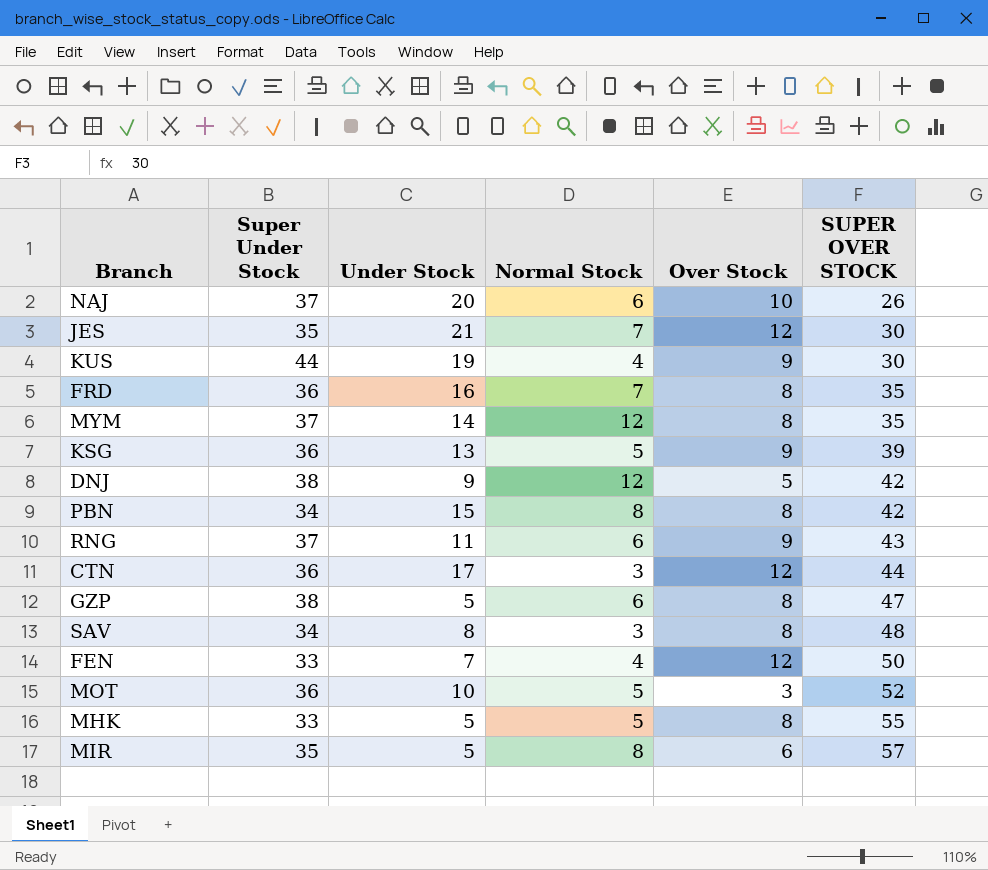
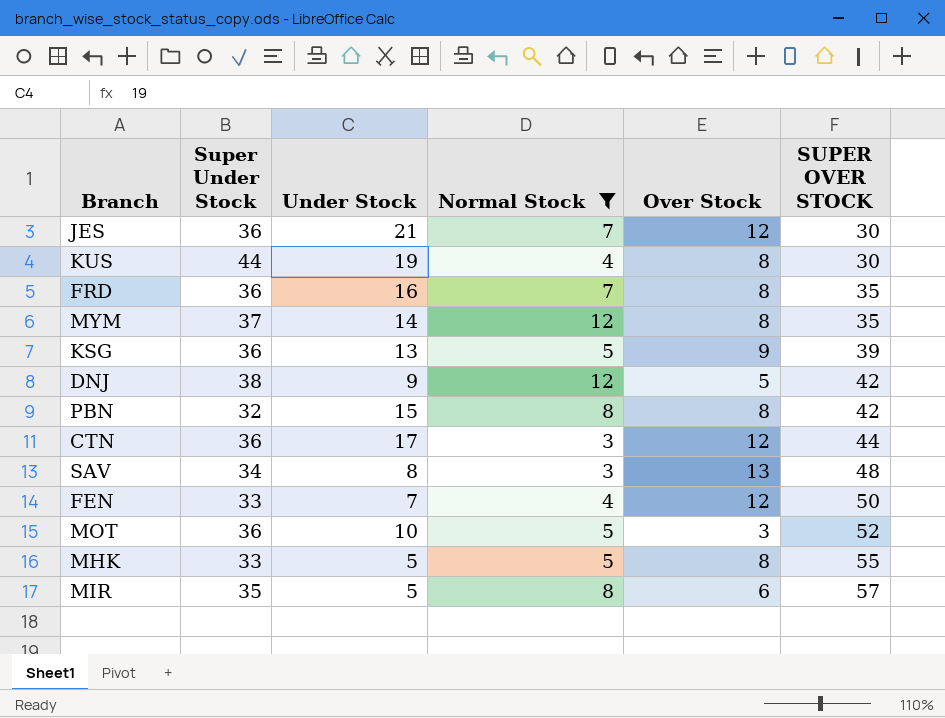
filter: none -> Normal Stock != 6
JES | Super Under Stock: 35 -> 36
KUS | Over Stock: 9 -> 8
PBN | Super Under Stock: 34 -> 32
SAV | Over Stock: 8 -> 13

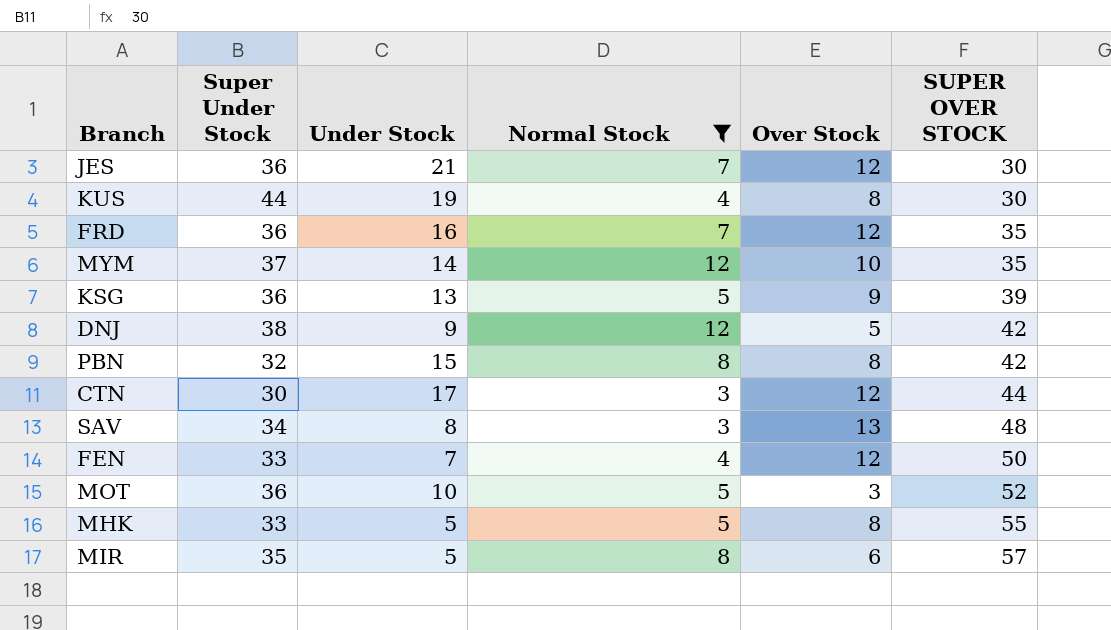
FRD | Over Stock: 8 -> 12
MYM | Over Stock: 8 -> 10
CTN | Super Under Stock: 36 -> 30

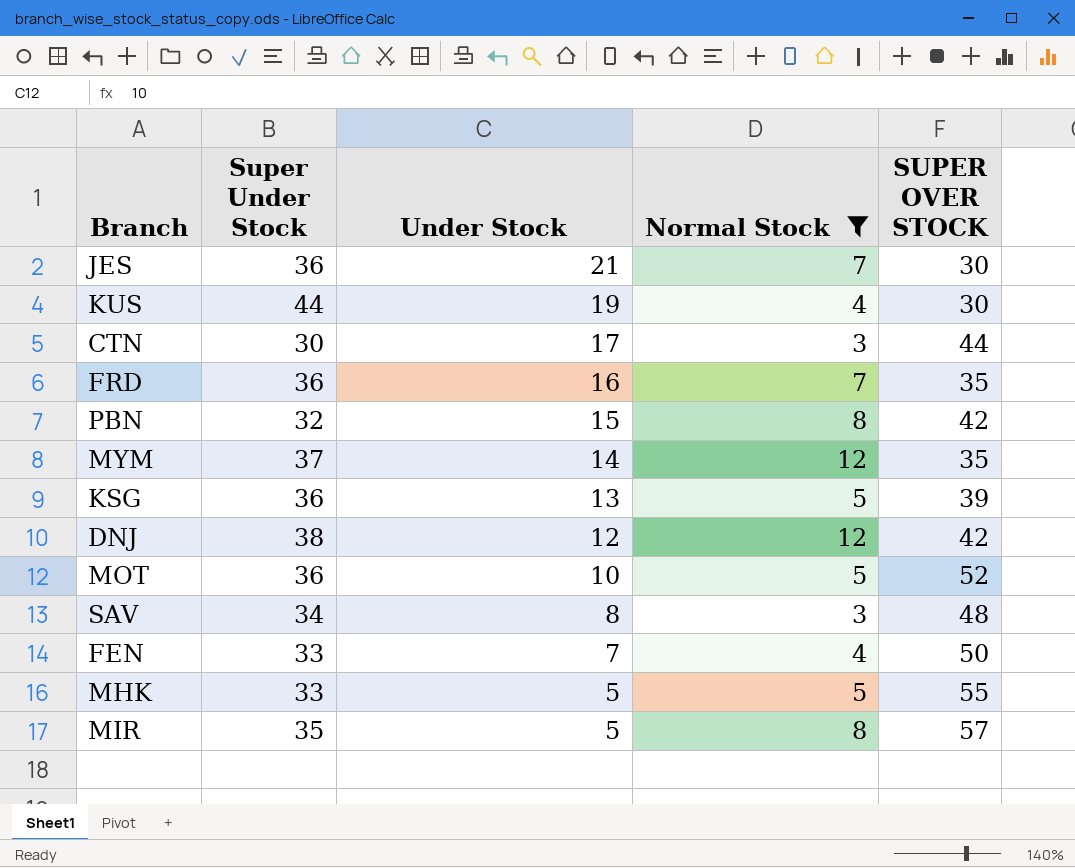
row order: SUPER OVER STOCK ascending -> Under Stock descending
column Over Stock | position: 5 -> none
DNJ | Under Stock: 9 -> 12

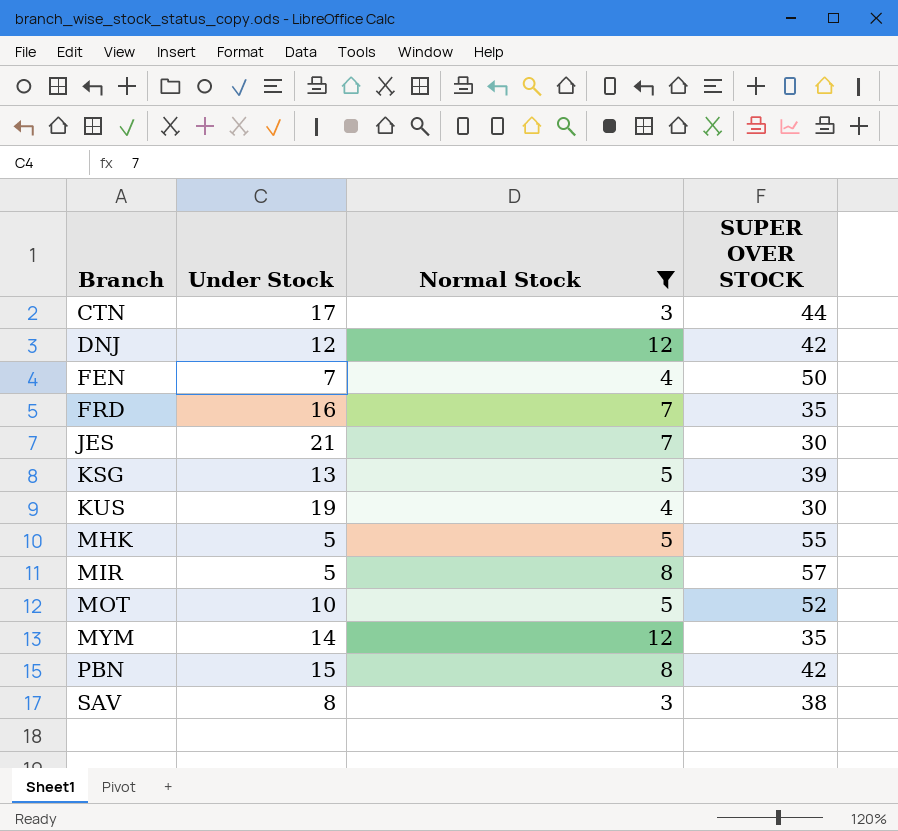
row order: Under Stock descending -> Branch ascending
column Super Under Stock | position: 2 -> none
SAV | SUPER OVER STOCK: 48 -> 38

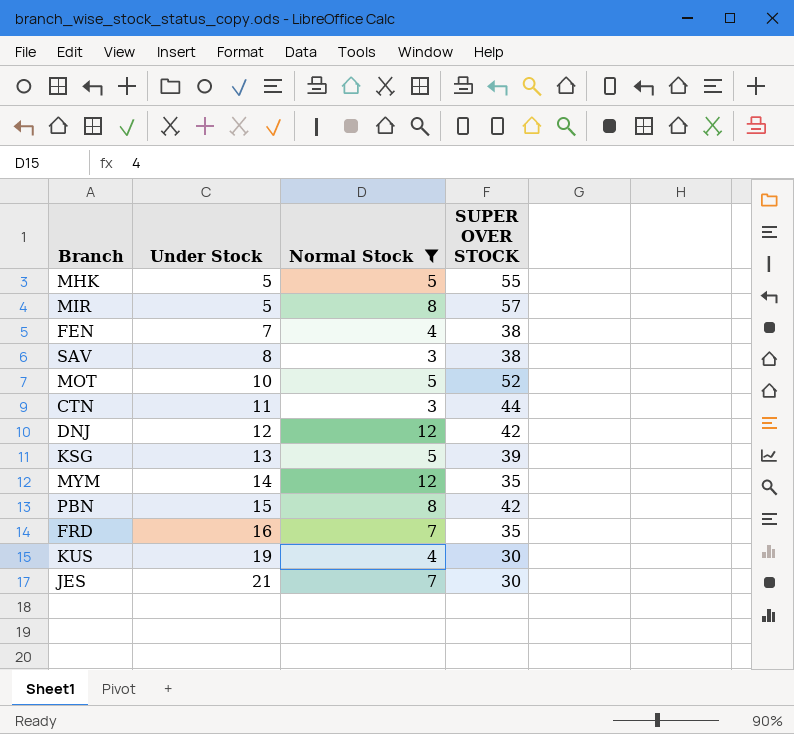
row order: Branch ascending -> Under Stock ascending
FEN | SUPER OVER STOCK: 50 -> 38
CTN | Under Stock: 17 -> 11

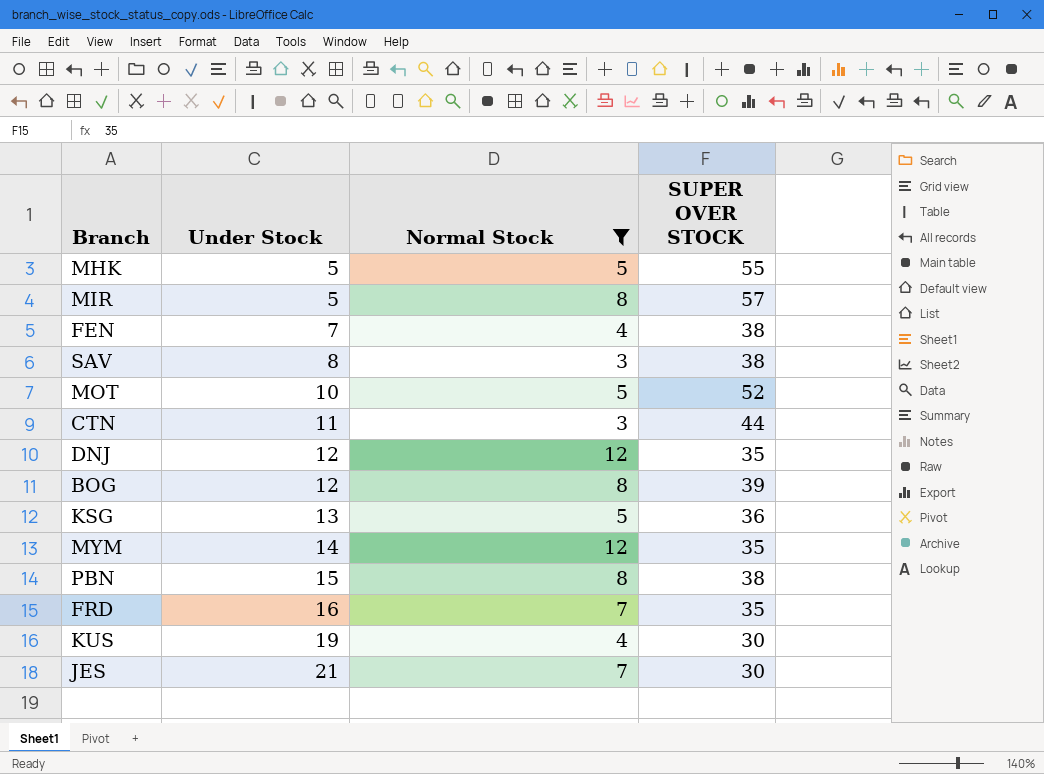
DNJ | SUPER OVER STOCK: 42 -> 35
row BOG: none -> 12 | 8 | 39
KSG | SUPER OVER STOCK: 39 -> 36
PBN | SUPER OVER STOCK: 42 -> 38

